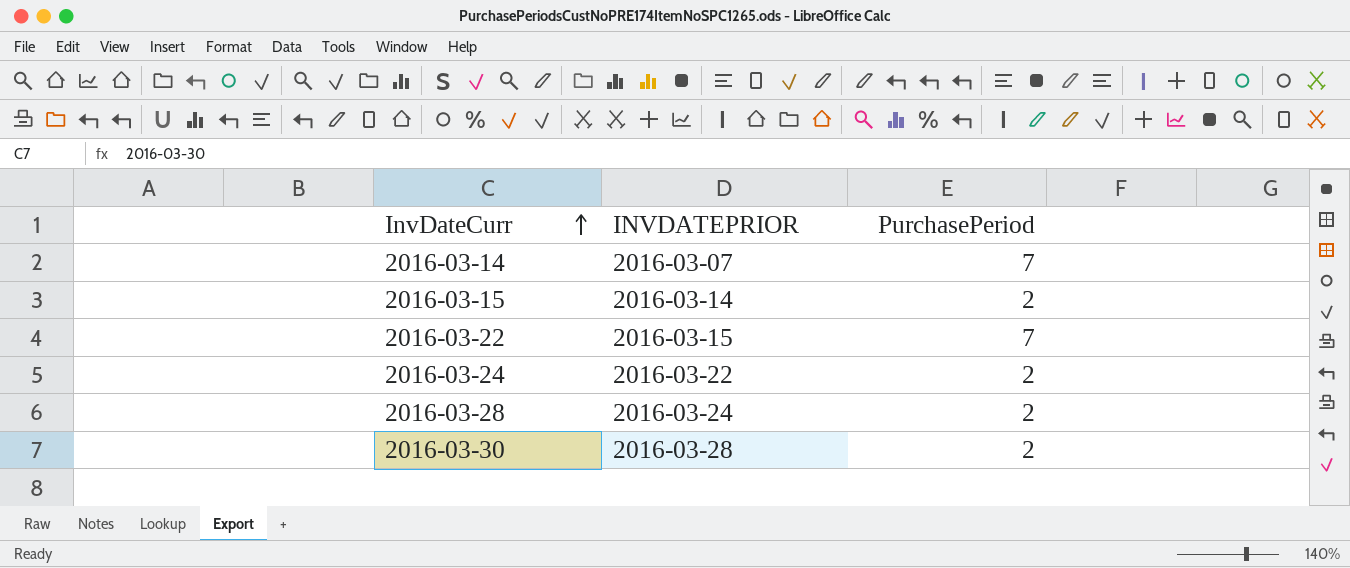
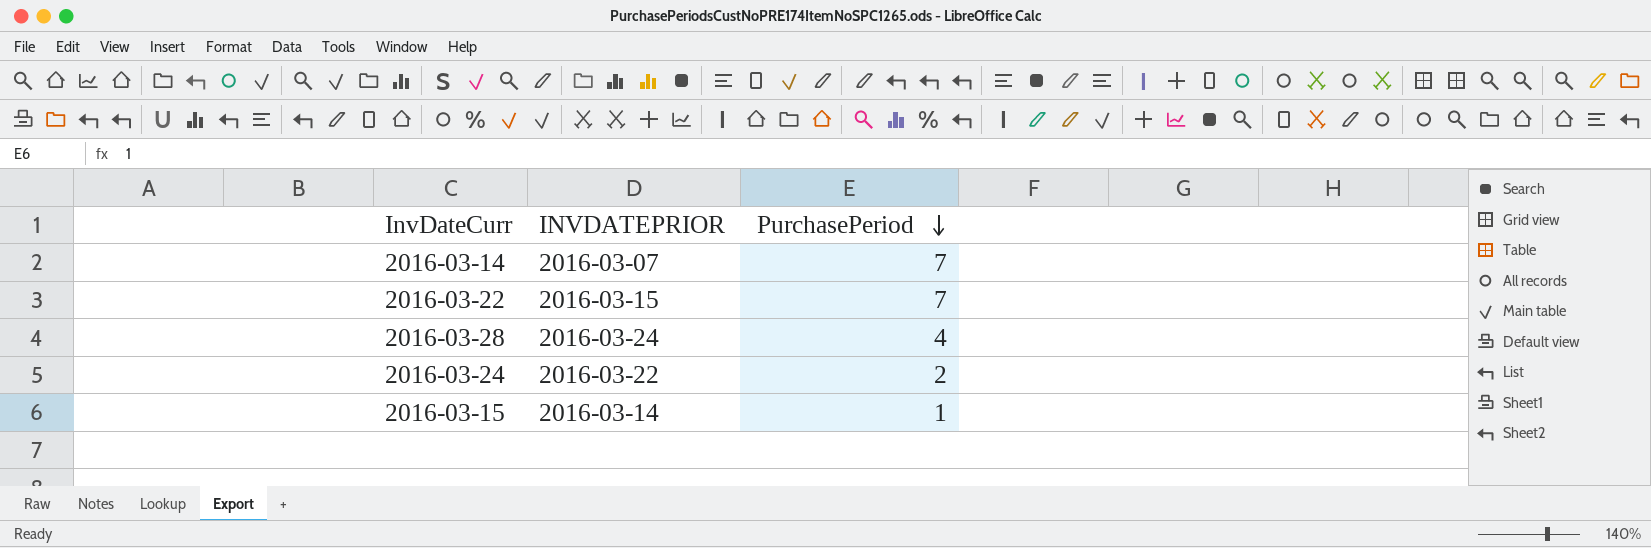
row order: InvDateCurr ascending -> PurchasePeriod descending
row 2016-03-30: 2016-03-28 | 2 -> none
2016-03-28 | PurchasePeriod: 2 -> 4
2016-03-15 | PurchasePeriod: 2 -> 1

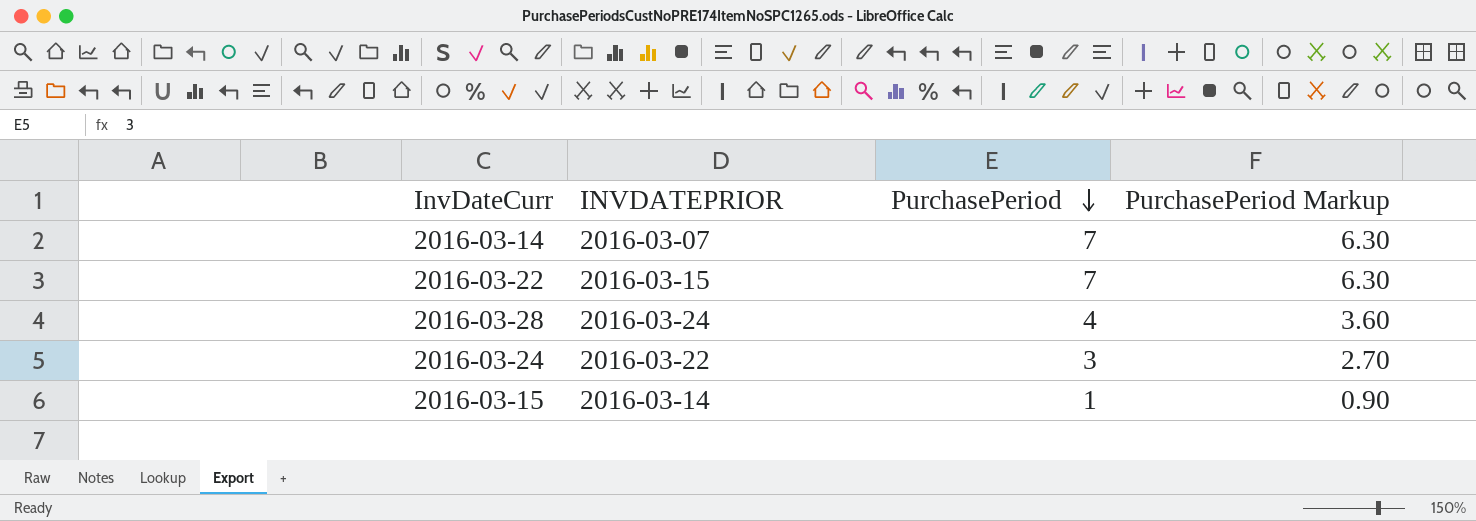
column PurchasePeriod Markup | formula: none -> [PurchasePeriod] * 0.9
2016-03-24 | PurchasePeriod: 2 -> 3

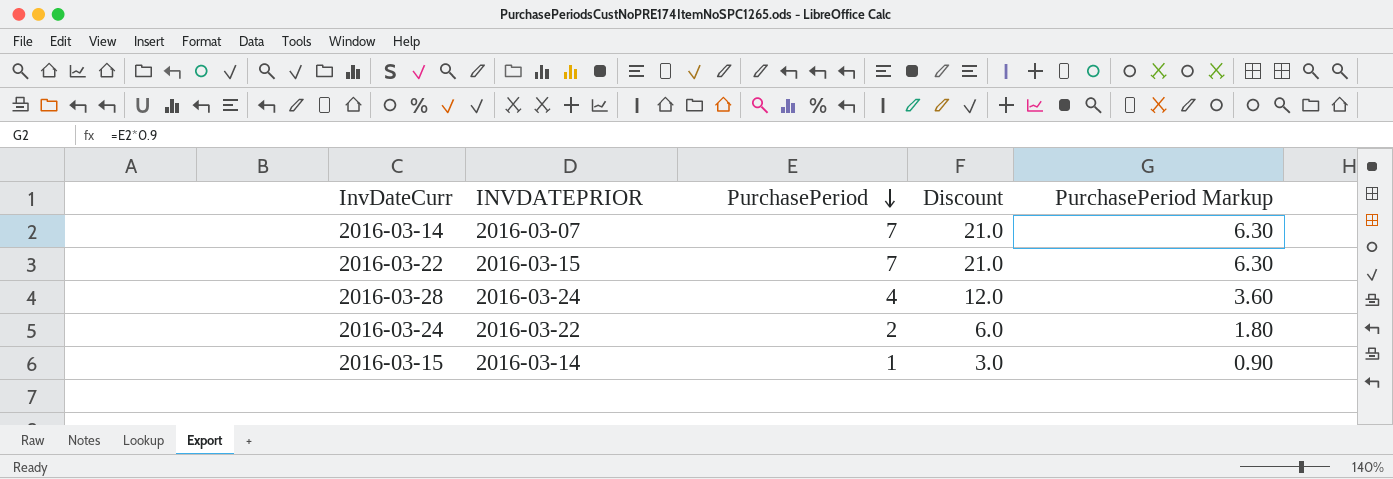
column Discount | formula: none -> [PurchasePeriod] * 3
2016-03-24 | PurchasePeriod: 3 -> 2
2016-03-24 | PurchasePeriod Markup: 2.70 -> 1.80

